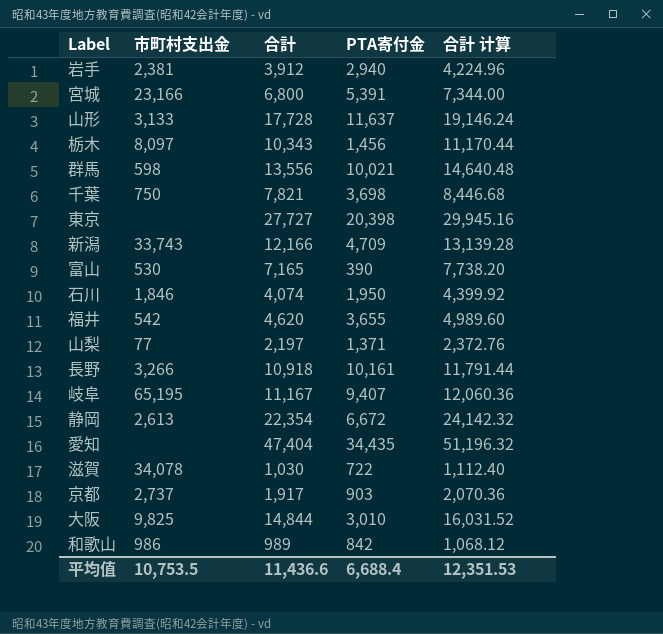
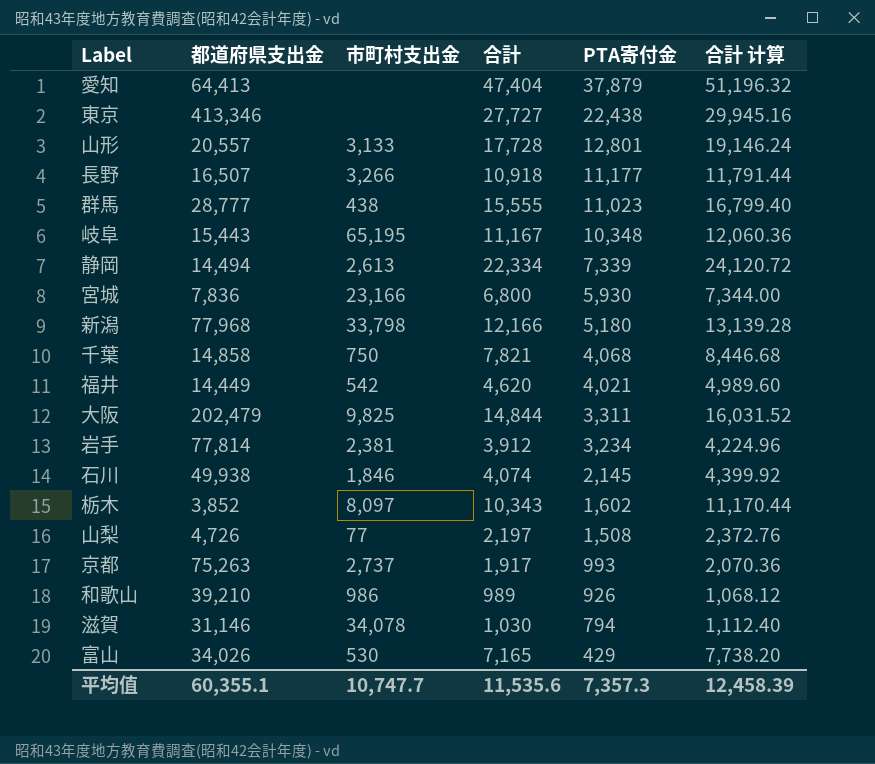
row order: none -> PTA寄付金 descending
column 都道府県支出金 | position: none -> 2
愛知 | PTA寄付金: 34,435 -> 37,879
東京 | PTA寄付金: 20,398 -> 22,438
山形 | PTA寄付金: 11,637 -> 12,801
長野 | PTA寄付金: 10,161 -> 11,177
群馬 | 市町村支出金: 598 -> 438
群馬 | 合計: 13,556 -> 15,555
群馬 | PTA寄付金: 10,021 -> 11,023
群馬 | 合計 计算: 14,640.48 -> 16,799.40
岐阜 | PTA寄付金: 9,407 -> 10,348
静岡 | 合計: 22,354 -> 22,334
静岡 | PTA寄付金: 6,672 -> 7,339
静岡 | 合計 计算: 24,142.32 -> 24,120.72
宮城 | PTA寄付金: 5,391 -> 5,930
新潟 | 市町村支出金: 33,743 -> 33,798
新潟 | PTA寄付金: 4,709 -> 5,180
千葉 | PTA寄付金: 3,698 -> 4,068
福井 | PTA寄付金: 3,655 -> 4,021
大阪 | PTA寄付金: 3,010 -> 3,311
岩手 | PTA寄付金: 2,940 -> 3,234
石川 | PTA寄付金: 1,950 -> 2,145
栃木 | PTA寄付金: 1,456 -> 1,602
山梨 | PTA寄付金: 1,371 -> 1,508
京都 | PTA寄付金: 903 -> 993
和歌山 | PTA寄付金: 842 -> 926
滋賀 | PTA寄付金: 722 -> 794
富山 | PTA寄付金: 390 -> 429
平均值 | 市町村支出金: 10,753.5 -> 10,747.7
平均值 | 合計: 11,436.6 -> 11,535.6
平均值 | PTA寄付金: 6,688.4 -> 7,357.3
平均值 | 合計 计算: 12,351.53 -> 12,458.39

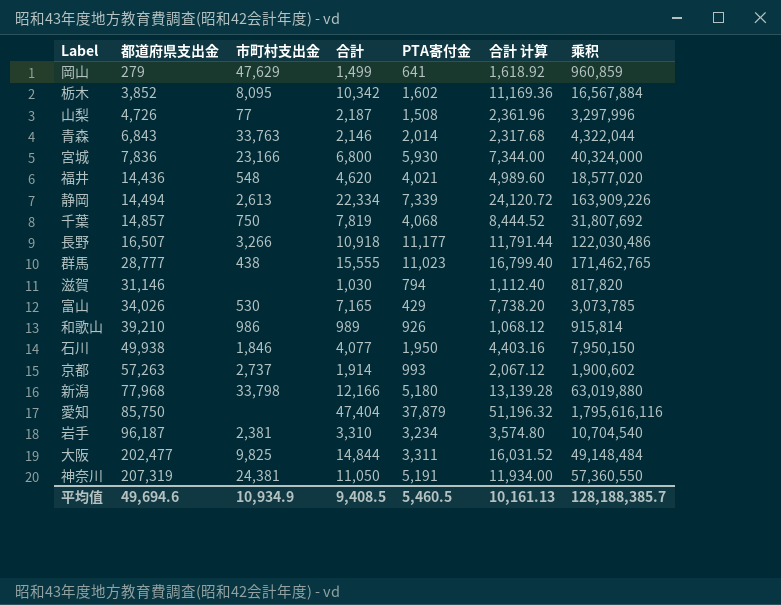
row order: PTA寄付金 descending -> 都道府県支出金 ascending
column 乘积 | formula: none -> [合計] * [PTA寄付金]
row 東京: 413,346 | none | 27,727 | 22,438 | 29,945.16 -> none
row 山形: 20,557 | 3,133 | 17,728 | 12,801 | 19,146.24 -> none
row 岐阜: 15,443 | 65,195 | 11,167 | 10,348 | 12,060.36 -> none
row 岡山: none -> 279 | 47,629 | 1,499 | 641 | 1,618.92 | 960,859
栃木 | 市町村支出金: 8,097 -> 8,095
栃木 | 合計: 10,343 -> 10,342
栃木 | 合計 计算: 11,170.44 -> 11,169.36
山梨 | 合計: 2,197 -> 2,187
山梨 | 合計 计算: 2,372.76 -> 2,361.96
row 青森: none -> 6,843 | 33,763 | 2,146 | 2,014 | 2,317.68 | 4,322,044
福井 | 都道府県支出金: 14,449 -> 14,436
福井 | 市町村支出金: 542 -> 548
千葉 | 都道府県支出金: 14,858 -> 14,857
千葉 | 合計: 7,821 -> 7,819
千葉 | 合計 计算: 8,446.68 -> 8,444.52
滋賀 | 市町村支出金: 34,078 -> none
石川 | 合計: 4,074 -> 4,077
石川 | PTA寄付金: 2,145 -> 1,950
石川 | 合計 计算: 4,399.92 -> 4,403.16
京都 | 都道府県支出金: 75,263 -> 57,263
京都 | 合計: 1,917 -> 1,914
京都 | 合計 计算: 2,070.36 -> 2,067.12
愛知 | 都道府県支出金: 64,413 -> 85,750
岩手 | 都道府県支出金: 77,814 -> 96,187
岩手 | 合計: 3,912 -> 3,310
岩手 | 合計 计算: 4,224.96 -> 3,574.80
大阪 | 都道府県支出金: 202,479 -> 202,477
row 神奈川: none -> 207,319 | 24,381 | 11,050 | 5,191 | 11,934.00 | 57,360,550
平均值 | 都道府県支出金: 60,355.1 -> 49,694.6
平均值 | 市町村支出金: 10,747.7 -> 10,934.9
平均值 | 合計: 11,535.6 -> 9,408.5
平均值 | PTA寄付金: 7,357.3 -> 5,460.5
平均值 | 合計 计算: 12,458.39 -> 10,161.13

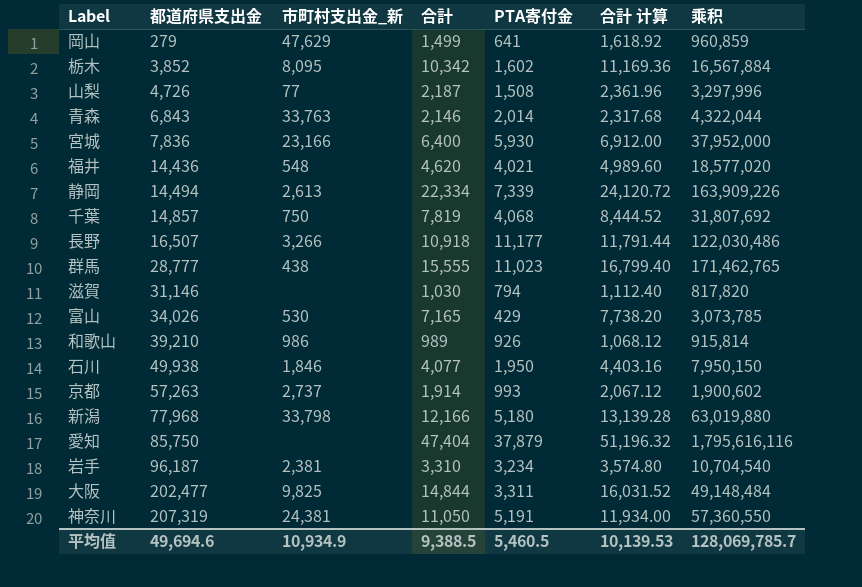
column name: 市町村支出金 -> 市町村支出金_新
宮城 | 合計: 6,800 -> 6,400
宮城 | 合計 计算: 7,344.00 -> 6,912.00
宮城 | 乘积: 40,324,000 -> 37,952,000
平均值 | 合計: 9,408.5 -> 9,388.5
平均值 | 合計 计算: 10,161.13 -> 10,139.53
平均值 | 乘积: 128,188,385.7 -> 128,069,785.7

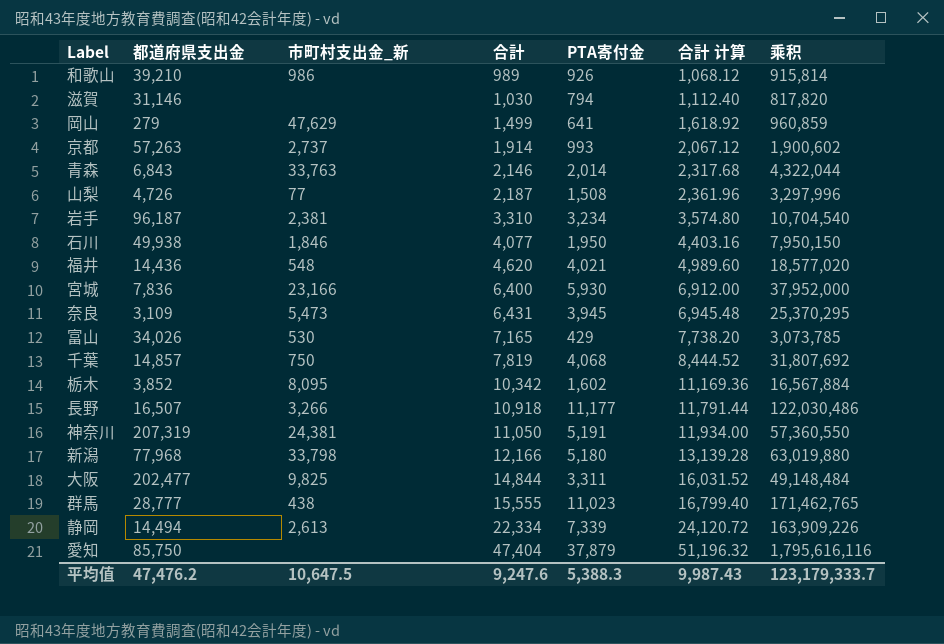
row order: 都道府県支出金 ascending -> 合計 ascending
row 奈良: none -> 3,109 | 5,473 | 6,431 | 3,945 | 6,945.48 | 25,370,295
平均值 | 都道府県支出金: 49,694.6 -> 47,476.2
平均值 | 市町村支出金_新: 10,934.9 -> 10,647.5
平均值 | 合計: 9,388.5 -> 9,247.6
平均值 | PTA寄付金: 5,460.5 -> 5,388.3
平均值 | 合計 计算: 10,139.53 -> 9,987.43
平均值 | 乘积: 128,069,785.7 -> 123,179,333.7

